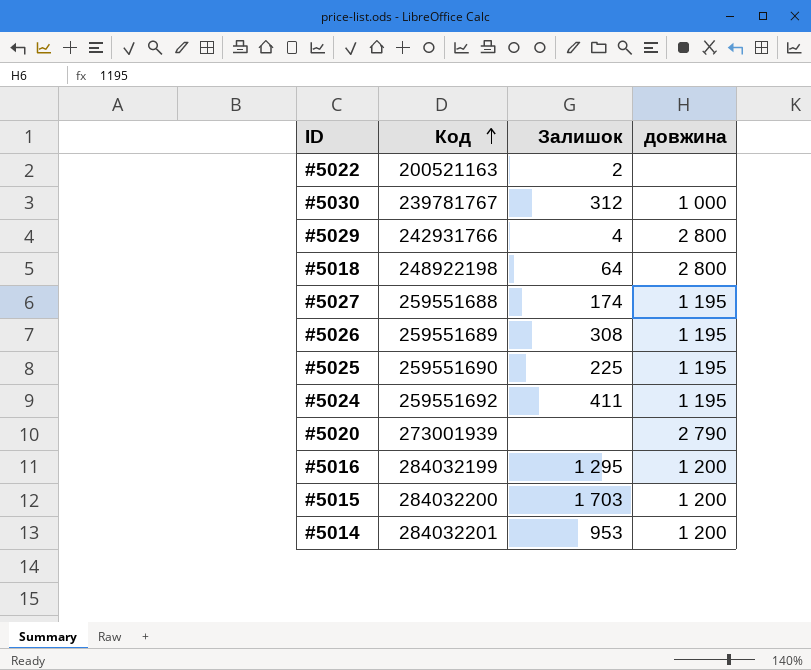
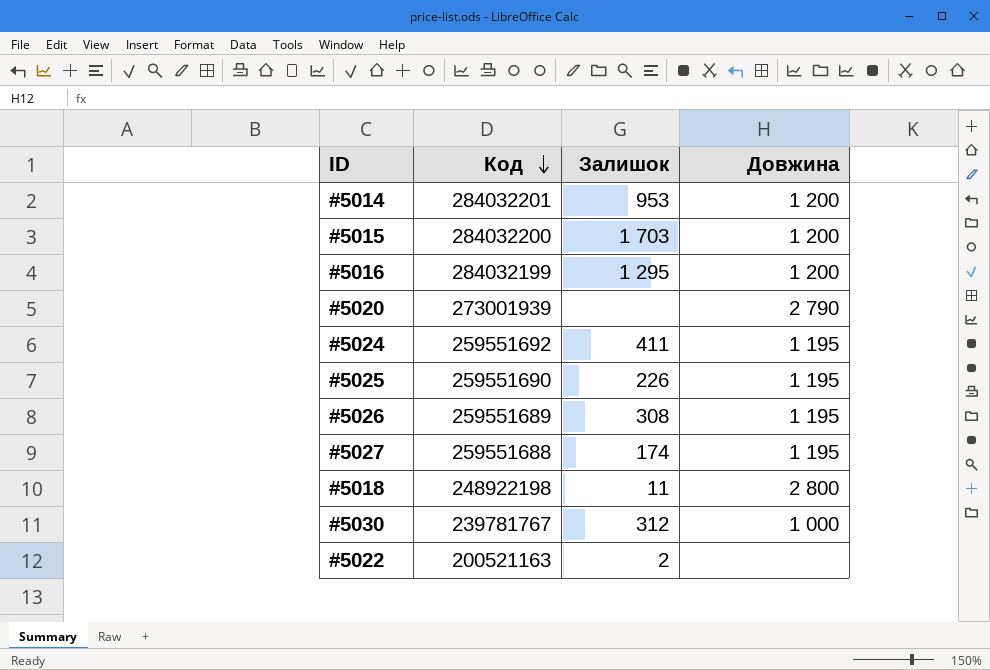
row order: Код ascending -> Код descending
column name: довжина -> Довжина
row #5029: 242931766 | 4 | 2 800 -> none
#5025 | Залишок: 225 -> 226
#5018 | Залишок: 64 -> 11

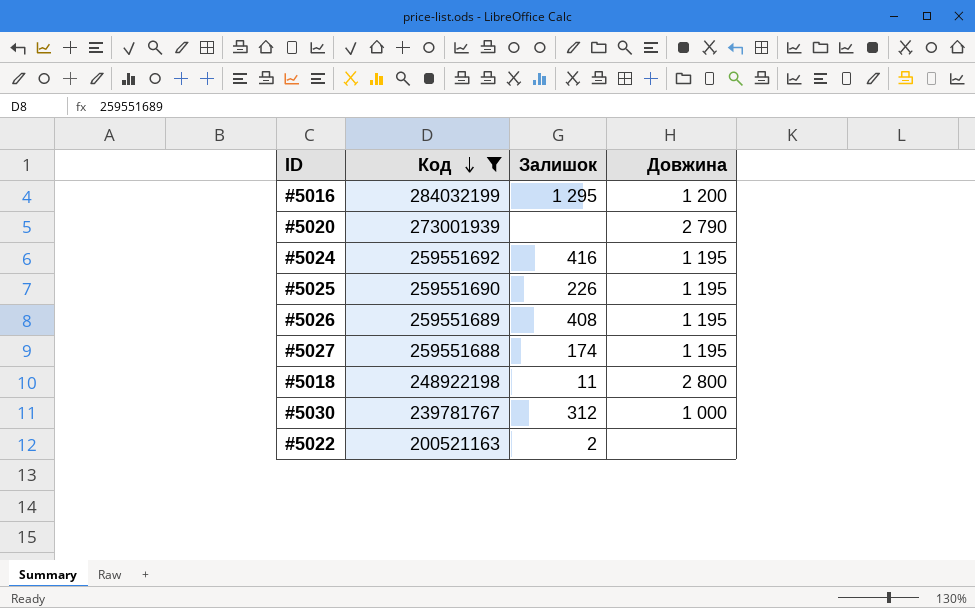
filter: none -> Код <= 284032199
#5024 | Залишок: 411 -> 416
#5026 | Залишок: 308 -> 408

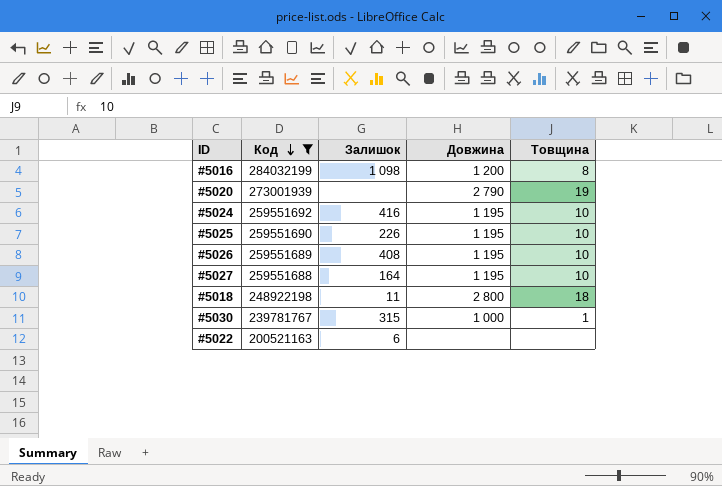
column Товщина | position: none -> 5
#5016 | Залишок: 1 295 -> 1 098
#5027 | Залишок: 174 -> 164
#5030 | Залишок: 312 -> 315
#5022 | Залишок: 2 -> 6

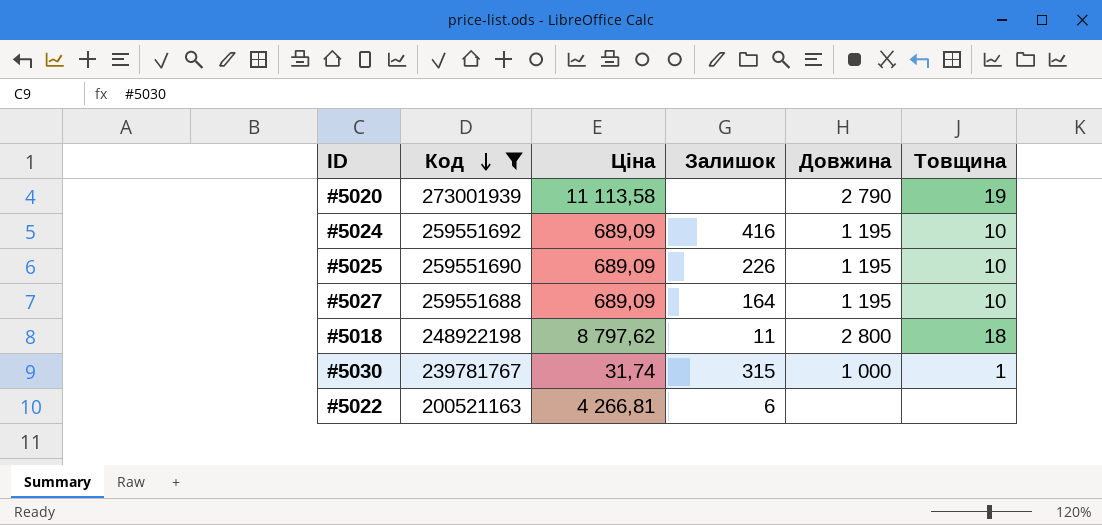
column Ціна | position: none -> 3
row #5016: 284032199 | 1 098 | 1 200 | 8 -> none
row #5026: 259551689 | 408 | 1 195 | 10 -> none

